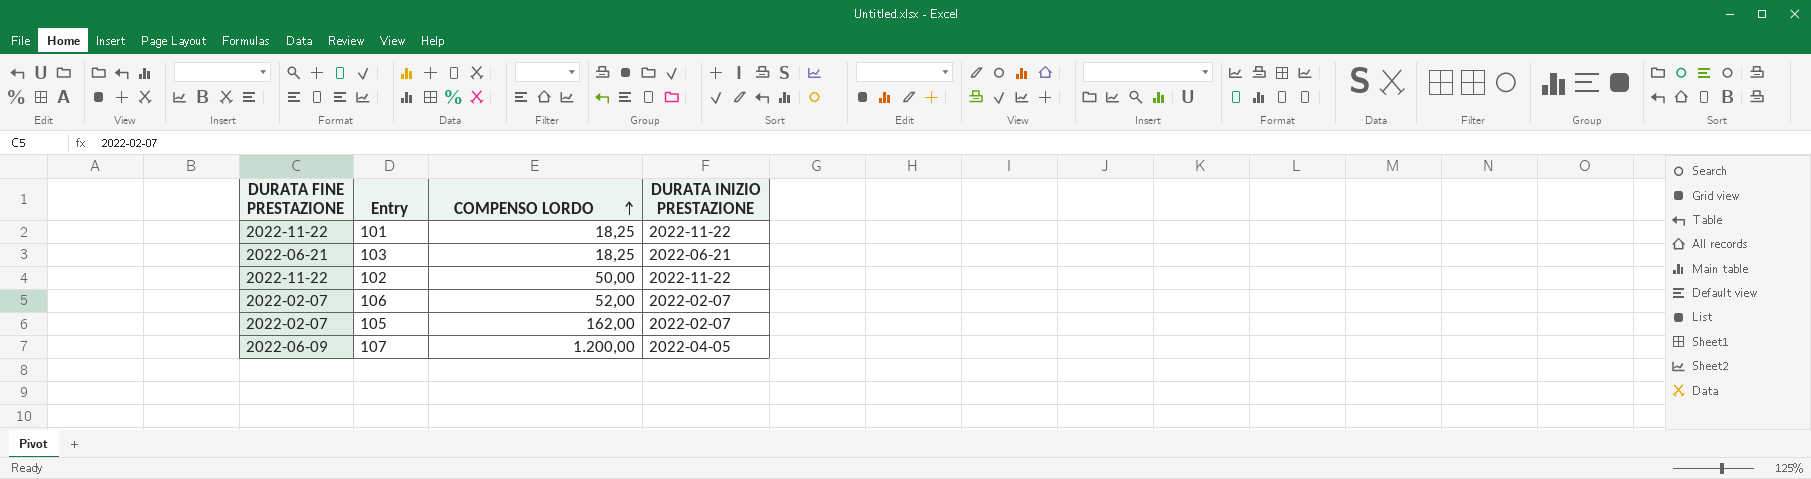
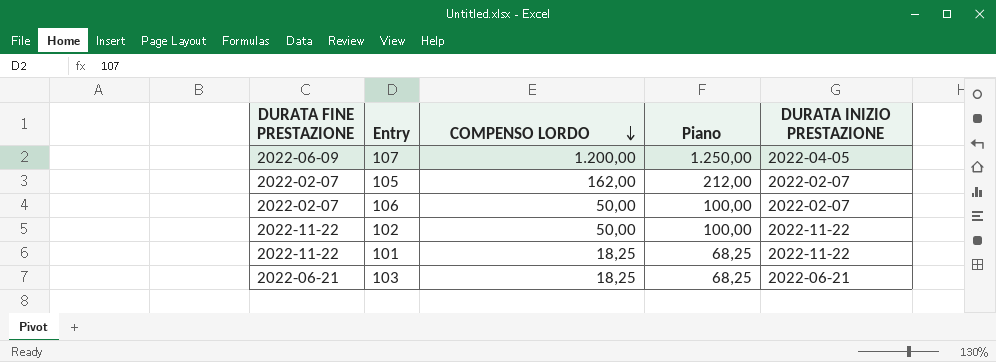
row order: COMPENSO LORDO ascending -> COMPENSO LORDO descending
column Piano | formula: none -> [COMPENSO LORDO] + 50
106 | COMPENSO LORDO: 52,00 -> 50,00

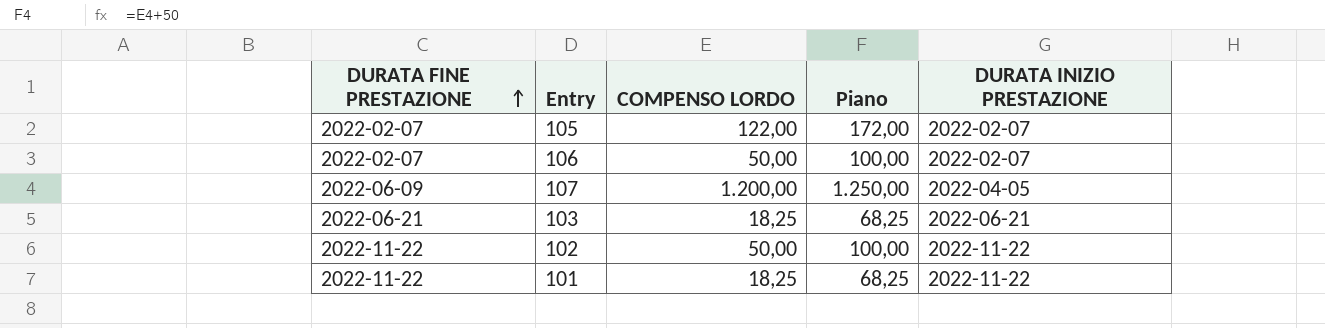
row order: COMPENSO LORDO descending -> DURATA FINE PRESTAZIONE ascending
105 | COMPENSO LORDO: 162,00 -> 122,00
105 | Piano: 212,00 -> 172,00

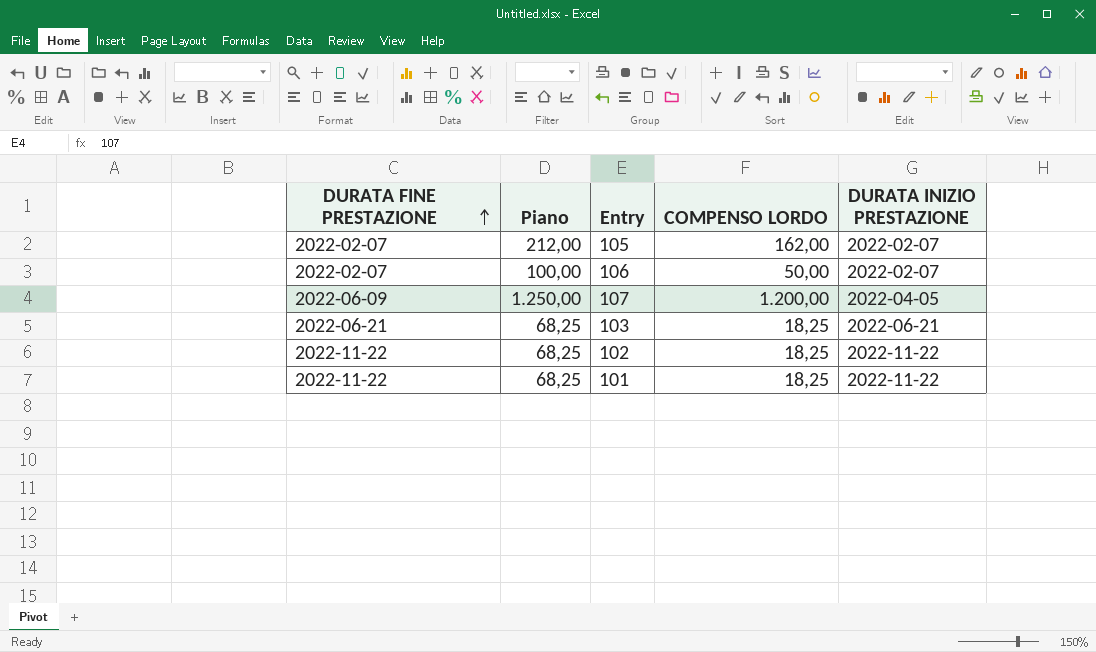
column Piano | position: 4 -> 2
105 | Piano: 172,00 -> 212,00
105 | COMPENSO LORDO: 122,00 -> 162,00
102 | Piano: 100,00 -> 68,25
102 | COMPENSO LORDO: 50,00 -> 18,25

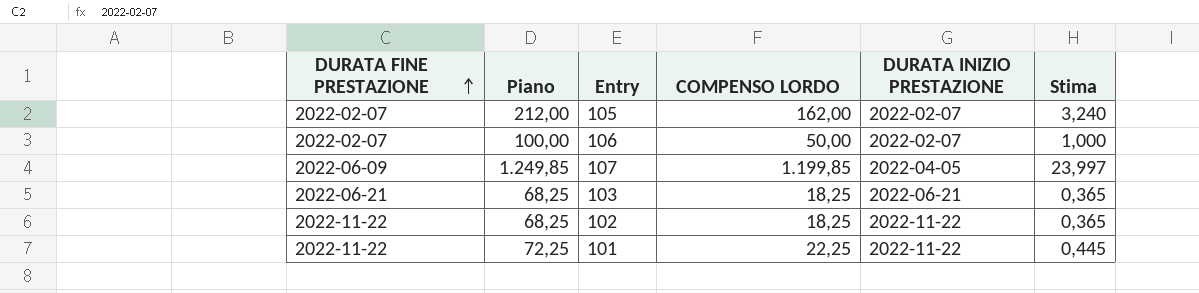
column Stima | formula: none -> [COMPENSO LORDO] * 0,02
107 | Piano: 1.250,00 -> 1.249,85
107 | COMPENSO LORDO: 1.200,00 -> 1.199,85
101 | Piano: 68,25 -> 72,25
101 | COMPENSO LORDO: 18,25 -> 22,25

